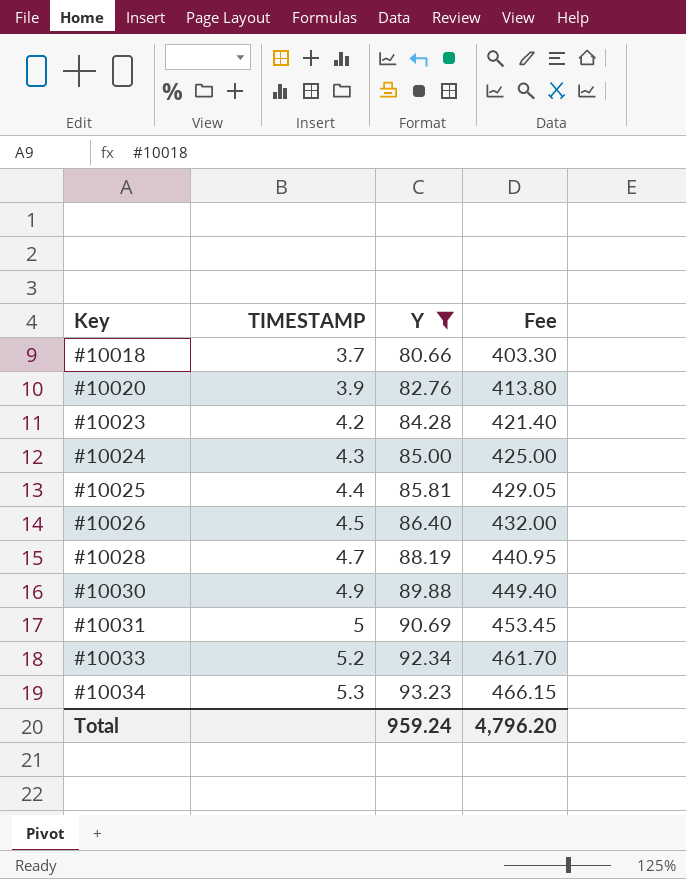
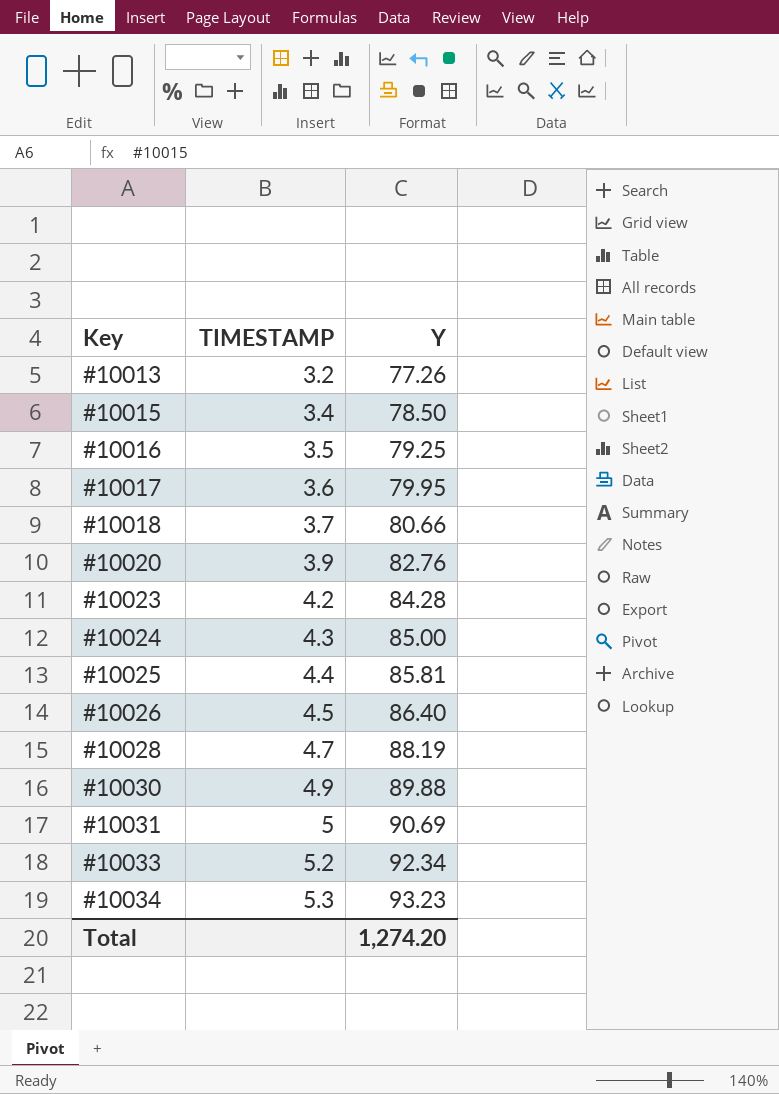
filter: Y >= 80.66 -> none
column Fee | formula: [Y] * 5 -> none
Total | Y: 959.24 -> 1,274.20

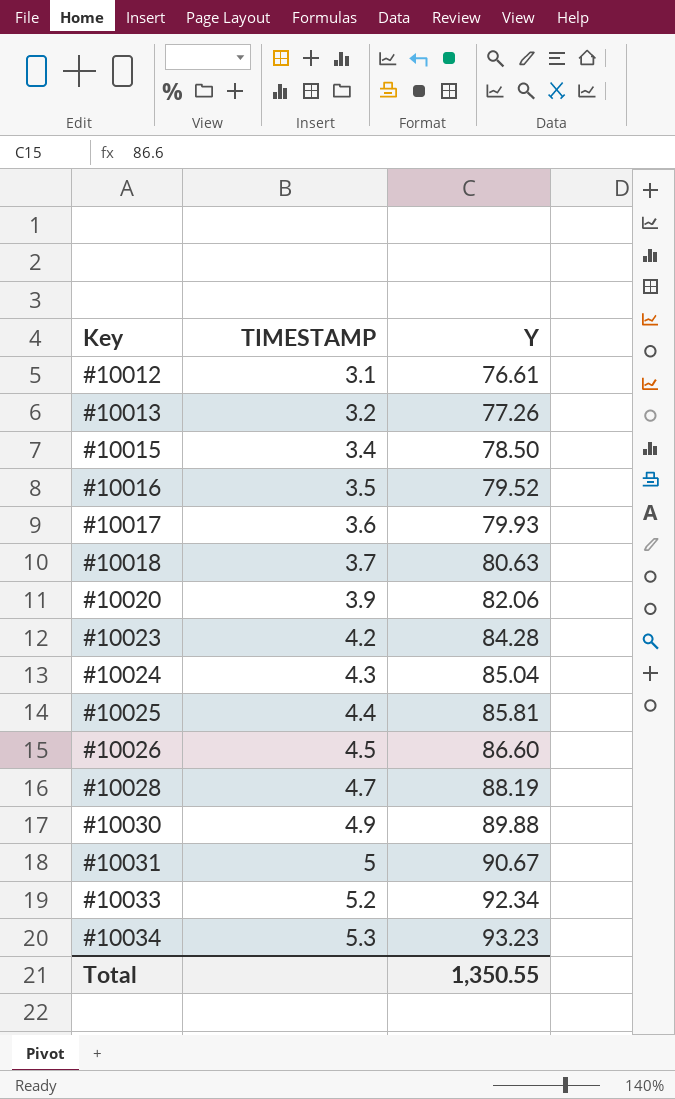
row #10012: none -> 3.1 | 76.61
#10016 | Y: 79.25 -> 79.52
#10017 | Y: 79.95 -> 79.93
#10018 | Y: 80.66 -> 80.63
#10020 | Y: 82.76 -> 82.06
#10024 | Y: 85.00 -> 85.04
#10026 | Y: 86.40 -> 86.60
#10031 | Y: 90.69 -> 90.67
Total | Y: 1,274.20 -> 1,350.55

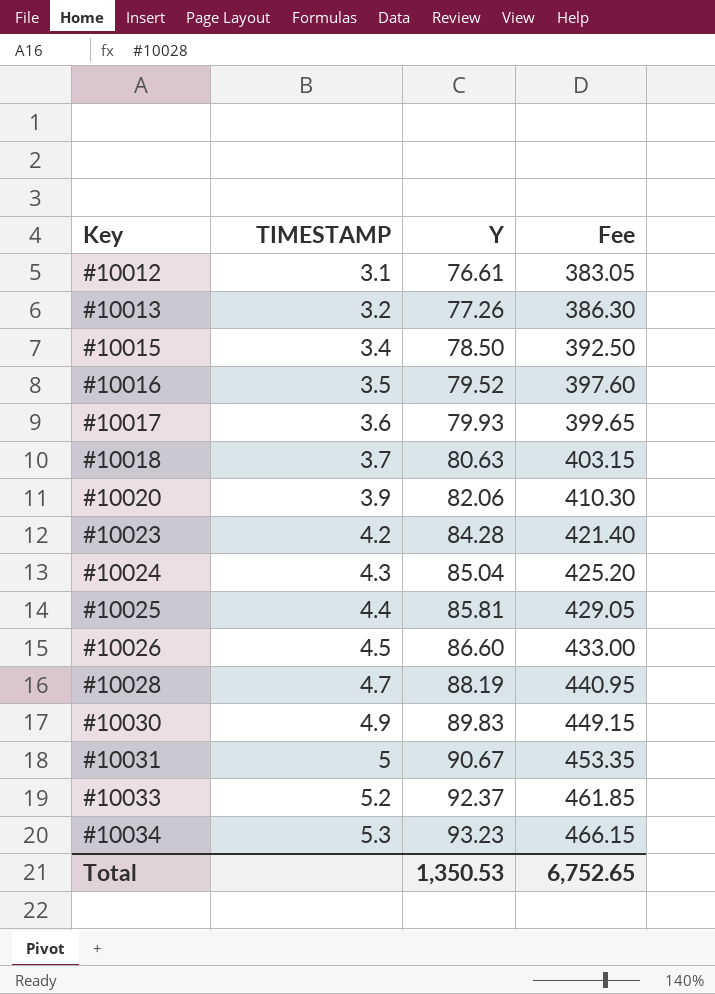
column Fee | formula: none -> [Y] * 5
#10030 | Y: 89.88 -> 89.83
#10033 | Y: 92.34 -> 92.37
Total | Y: 1,350.55 -> 1,350.53

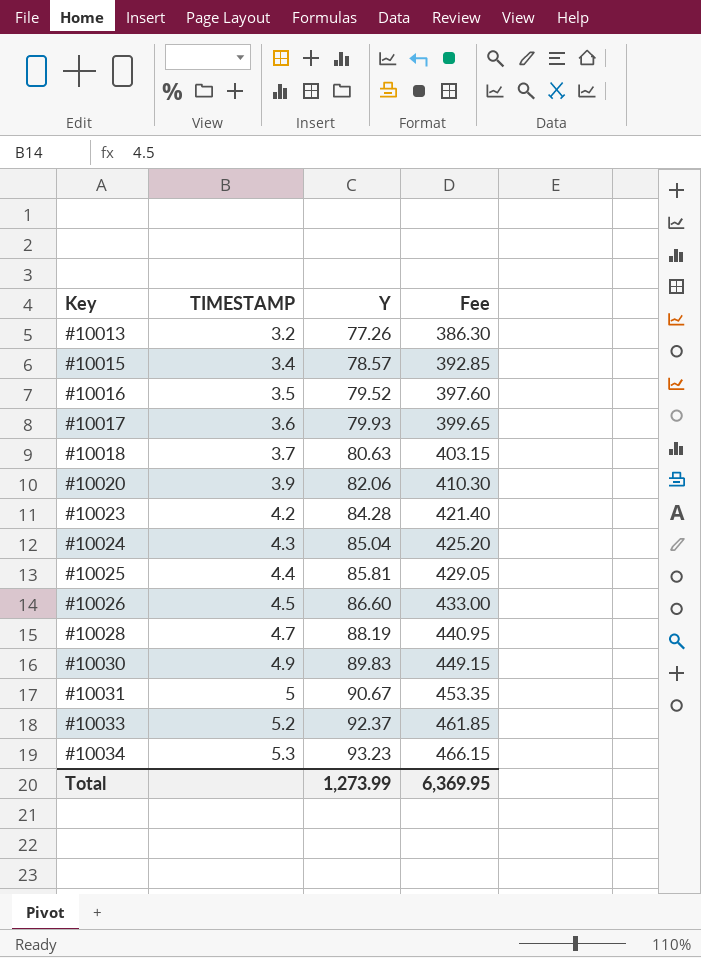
row #10012: 3.1 | 76.61 | 383.05 -> none
#10015 | Y: 78.50 -> 78.57
#10015 | Fee: 392.50 -> 392.85
Total | Y: 1,350.53 -> 1,273.99
Total | Fee: 6,752.65 -> 6,369.95

